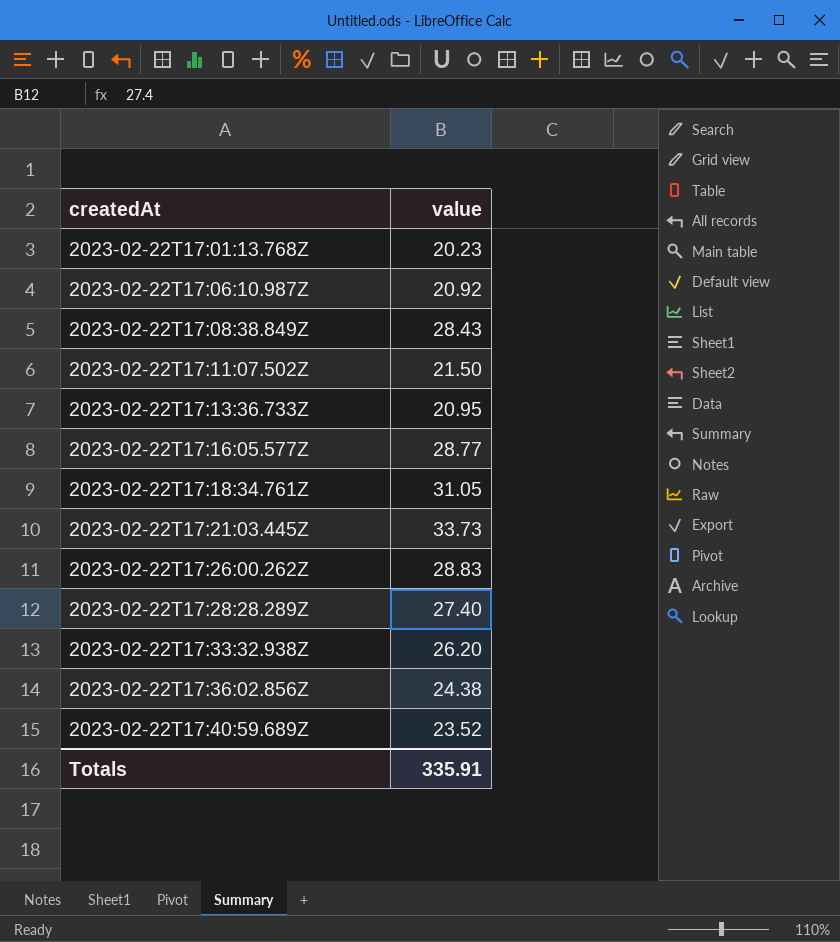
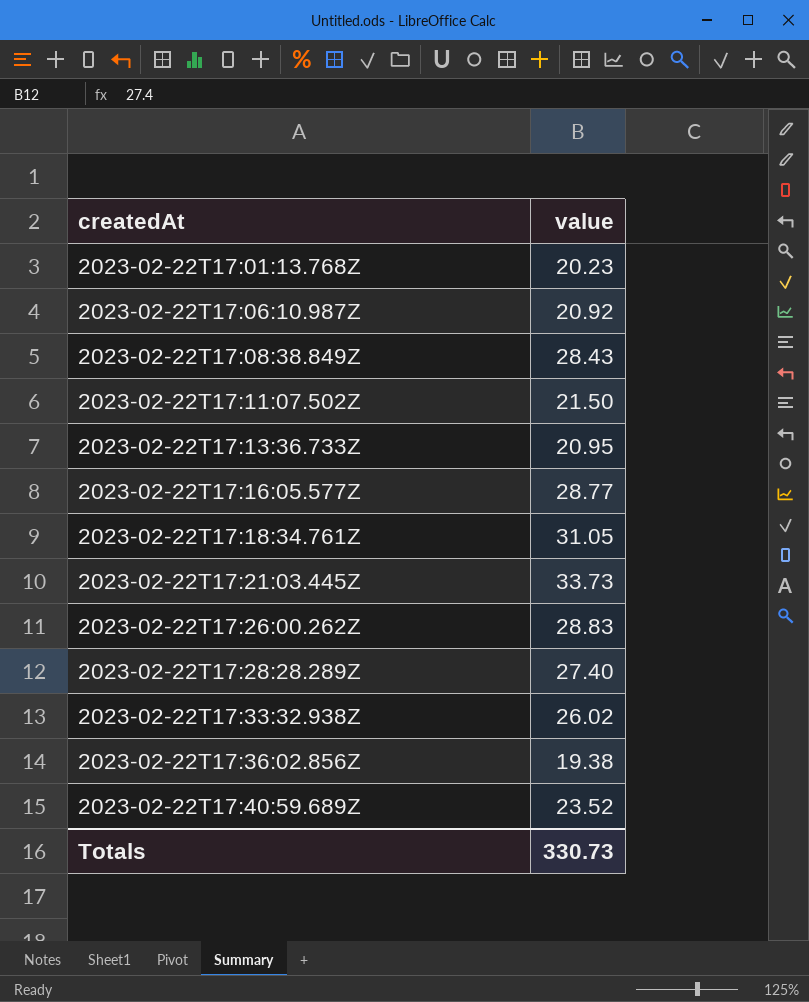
2023-02-22T17:33:32.938Z | value: 26.20 -> 26.02
2023-02-22T17:36:02.856Z | value: 24.38 -> 19.38
Totals | value: 335.91 -> 330.73

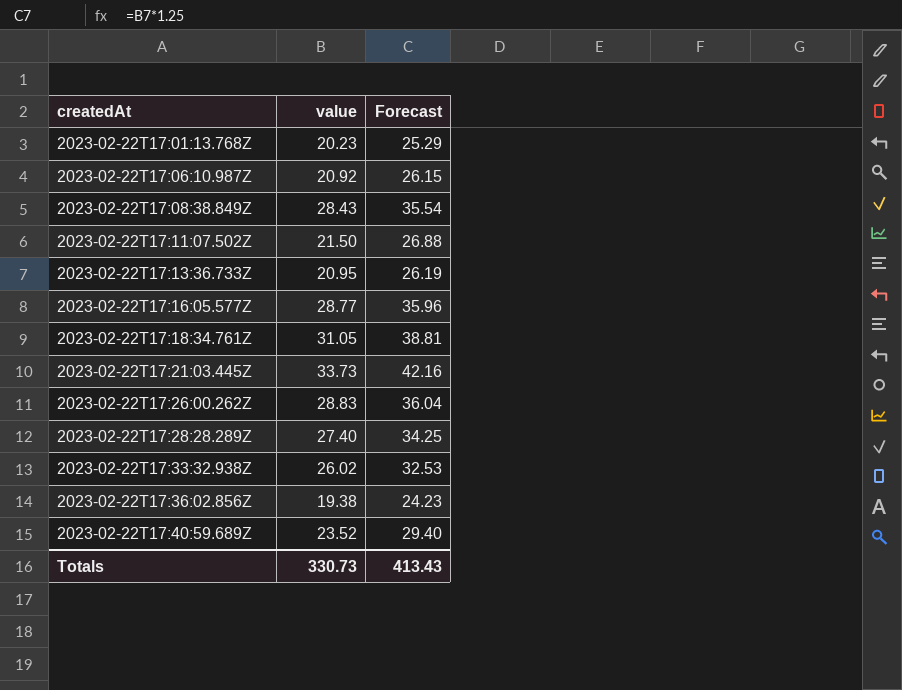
column Forecast | formula: none -> [value] * 1.25

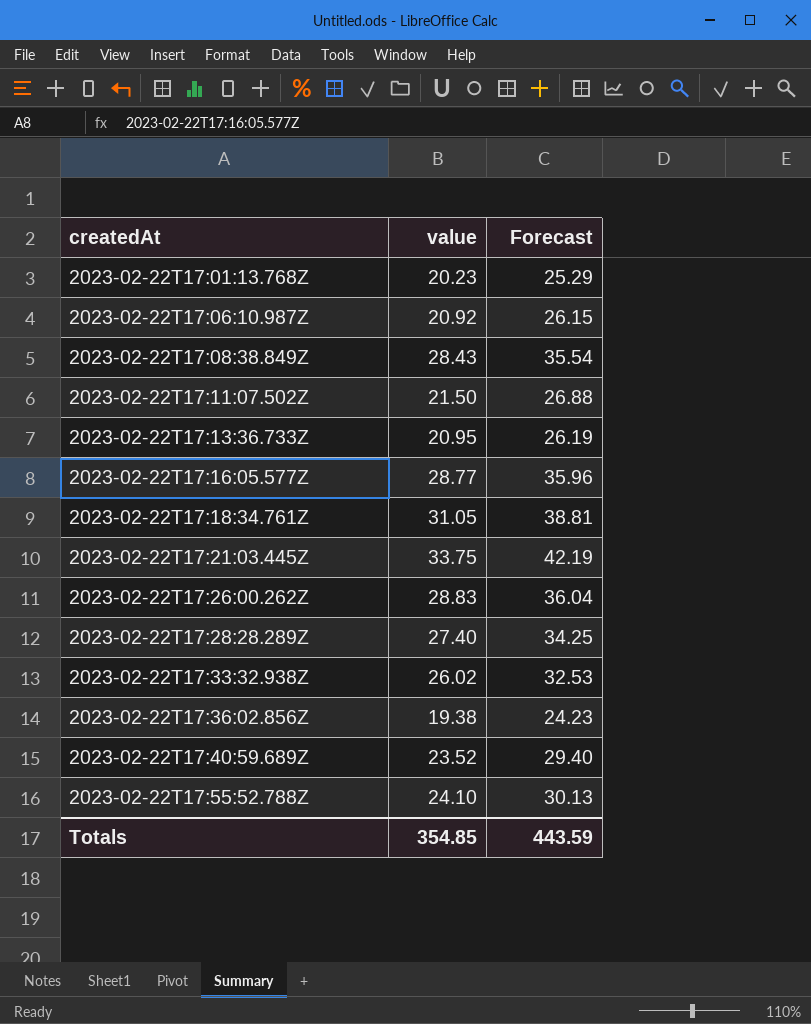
2023-02-22T17:21:03.445Z | value: 33.73 -> 33.75
2023-02-22T17:21:03.445Z | Forecast: 42.16 -> 42.19
row 2023-02-22T17:55:52.788Z: none -> 24.10 | 30.13
Totals | value: 330.73 -> 354.85
Totals | Forecast: 413.43 -> 443.59

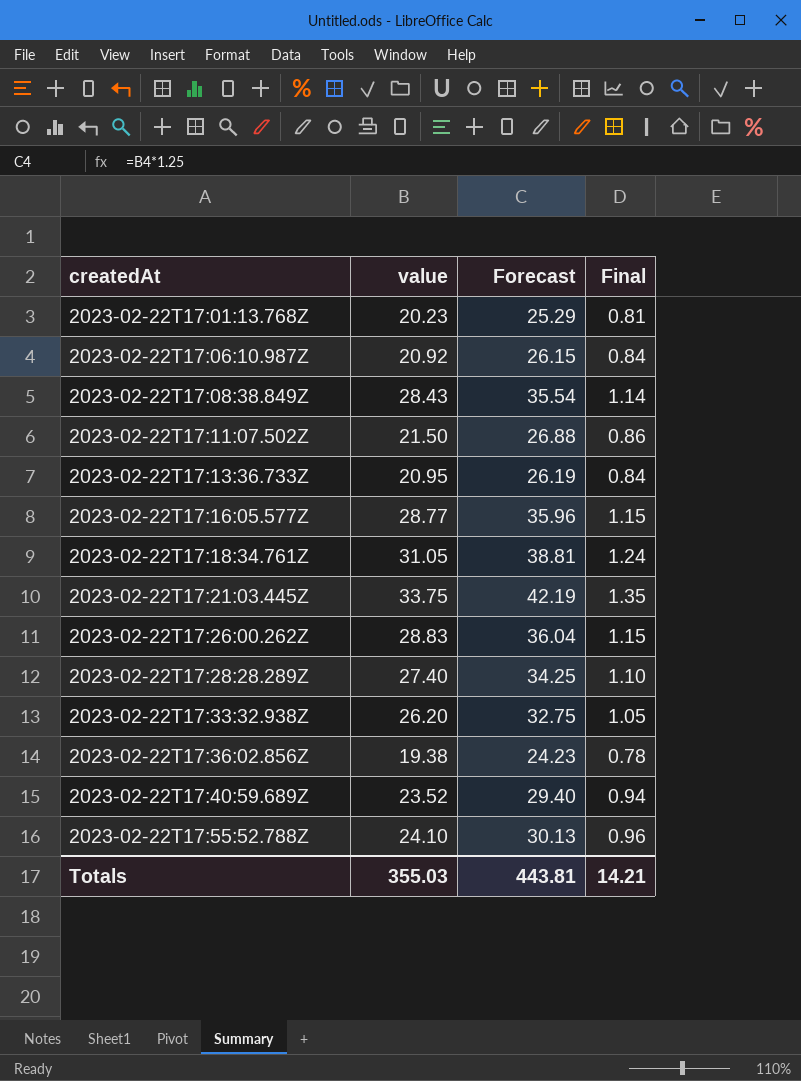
column Final | formula: none -> [value] * 0.04
2023-02-22T17:33:32.938Z | value: 26.02 -> 26.20
2023-02-22T17:33:32.938Z | Forecast: 32.53 -> 32.75
Totals | value: 354.85 -> 355.03
Totals | Forecast: 443.59 -> 443.81

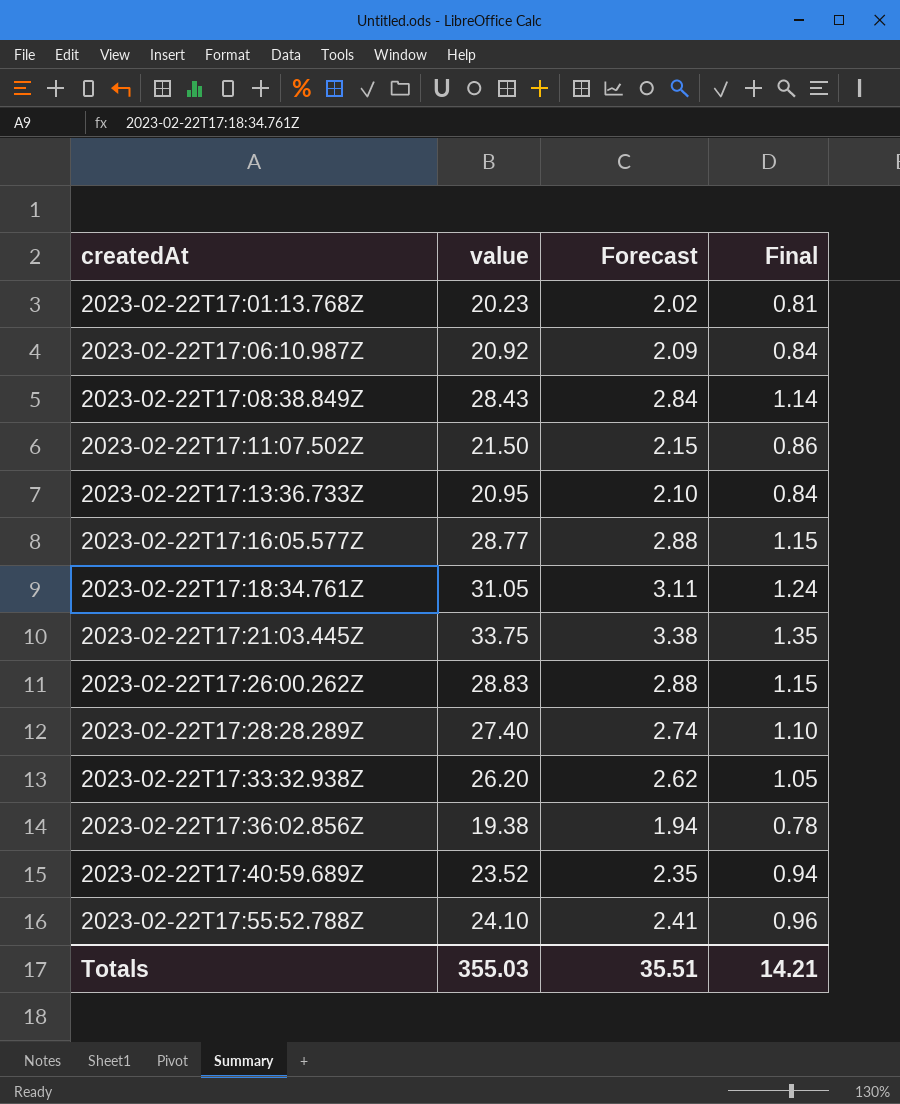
column Forecast | formula: [value] * 1.25 -> [value] * 0.1
Totals | Forecast: 443.81 -> 35.51

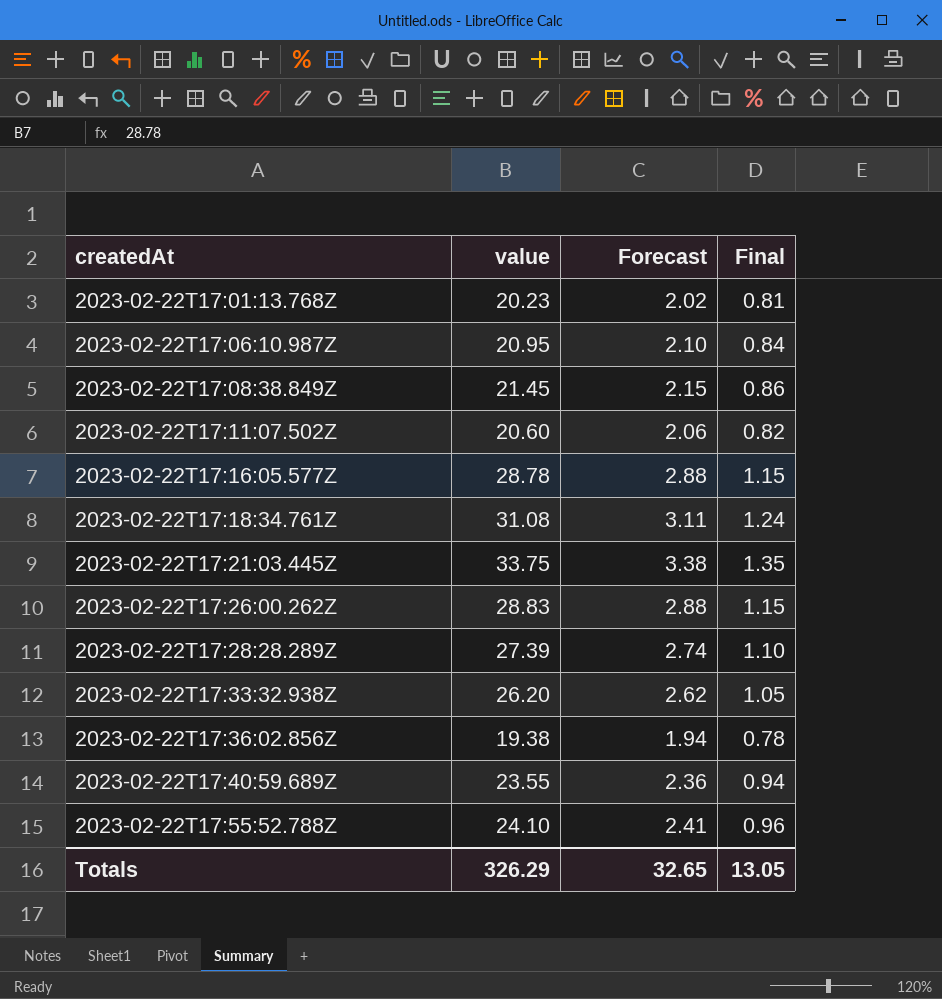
row 2023-02-22T17:13:36.733Z: 20.95 | 2.10 | 0.84 -> none
2023-02-22T17:06:10.987Z | value: 20.92 -> 20.95
2023-02-22T17:06:10.987Z | Forecast: 2.09 -> 2.10
2023-02-22T17:08:38.849Z | value: 28.43 -> 21.45
2023-02-22T17:08:38.849Z | Forecast: 2.84 -> 2.15
2023-02-22T17:08:38.849Z | Final: 1.14 -> 0.86
2023-02-22T17:11:07.502Z | value: 21.50 -> 20.60
2023-02-22T17:11:07.502Z | Forecast: 2.15 -> 2.06
2023-02-22T17:11:07.502Z | Final: 0.86 -> 0.82
2023-02-22T17:16:05.577Z | value: 28.77 -> 28.78
2023-02-22T17:18:34.761Z | value: 31.05 -> 31.08
2023-02-22T17:28:28.289Z | value: 27.40 -> 27.39
2023-02-22T17:40:59.689Z | value: 23.52 -> 23.55
2023-02-22T17:40:59.689Z | Forecast: 2.35 -> 2.36
Totals | value: 355.03 -> 326.29
Totals | Forecast: 35.51 -> 32.65
Totals | Final: 14.21 -> 13.05

